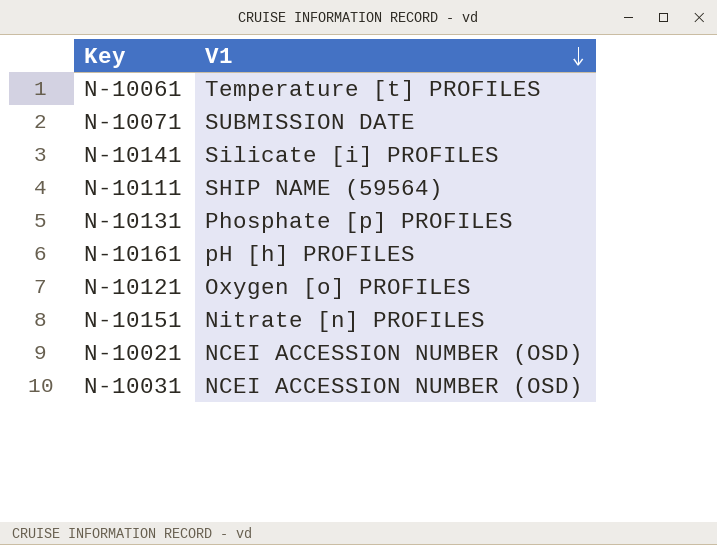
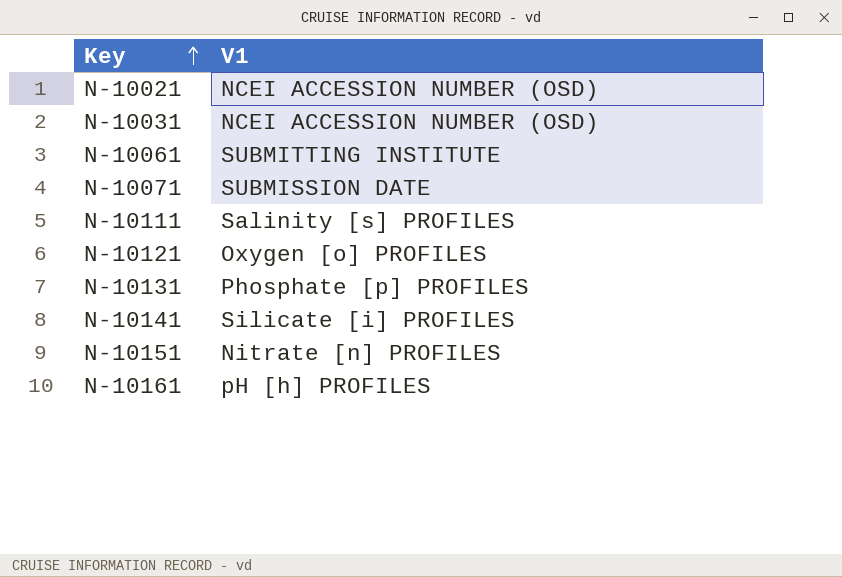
row order: V1 descending -> Key ascending
N-10061 | V1: Temperature [t] PROFILES -> SUBMITTING INSTITUTE
N-10111 | V1: SHIP NAME (59564) -> Salinity [s] PROFILES

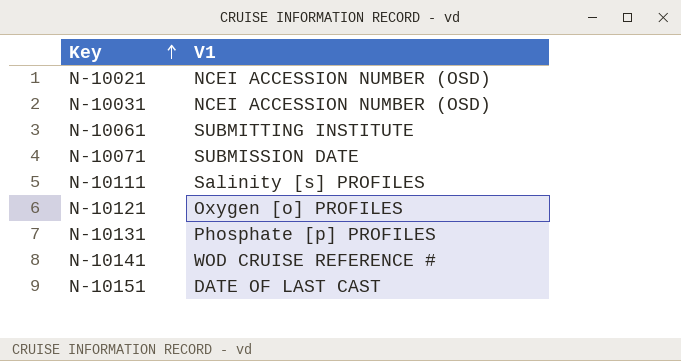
row N-10161: pH [h] PROFILES -> none
N-10141 | V1: Silicate [i] PROFILES -> WOD CRUISE REFERENCE #
N-10151 | V1: Nitrate [n] PROFILES -> DATE OF LAST CAST

